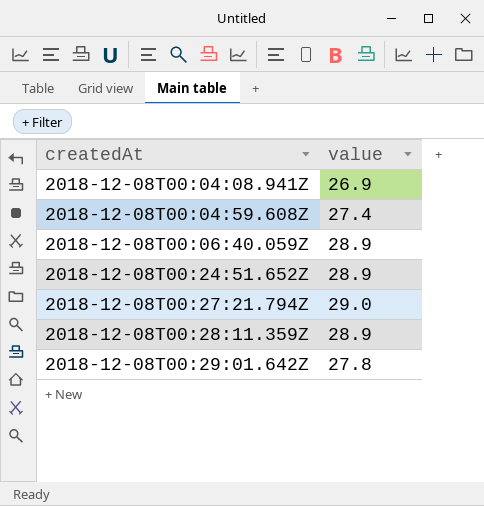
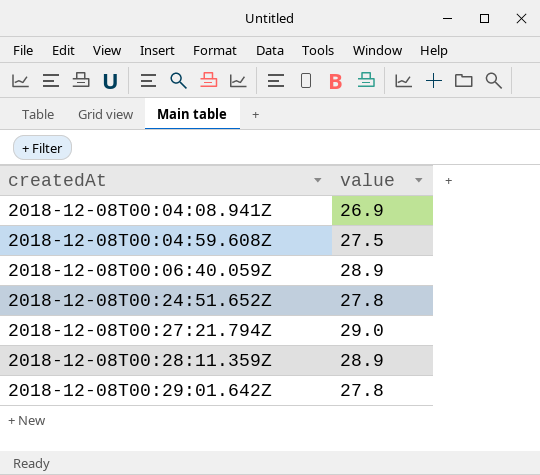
2018-12-08T00:04:59.608Z | value: 27.4 -> 27.5
2018-12-08T00:24:51.652Z | value: 28.9 -> 27.8

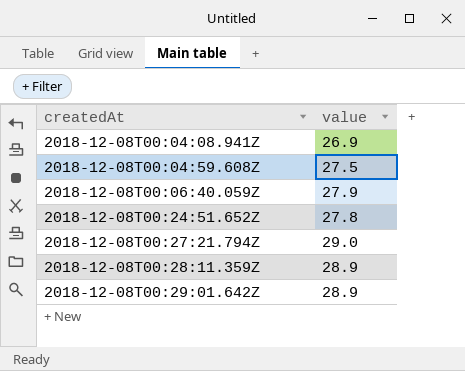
2018-12-08T00:06:40.059Z | value: 28.9 -> 27.9
2018-12-08T00:29:01.642Z | value: 27.8 -> 28.9

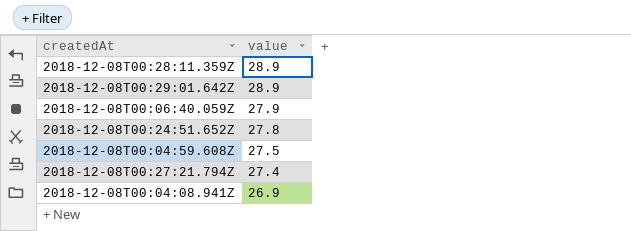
row order: createdAt ascending -> value descending
2018-12-08T00:27:21.794Z | value: 29.0 -> 27.4

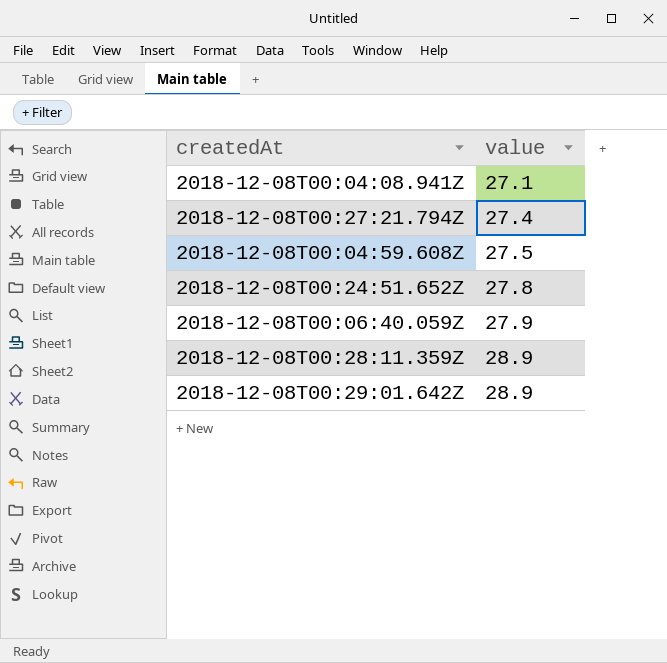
row order: value descending -> value ascending
2018-12-08T00:04:08.941Z | value: 26.9 -> 27.1

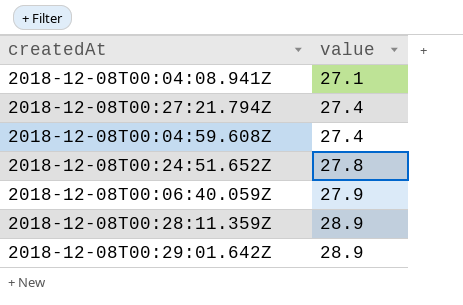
2018-12-08T00:04:59.608Z | value: 27.5 -> 27.4

